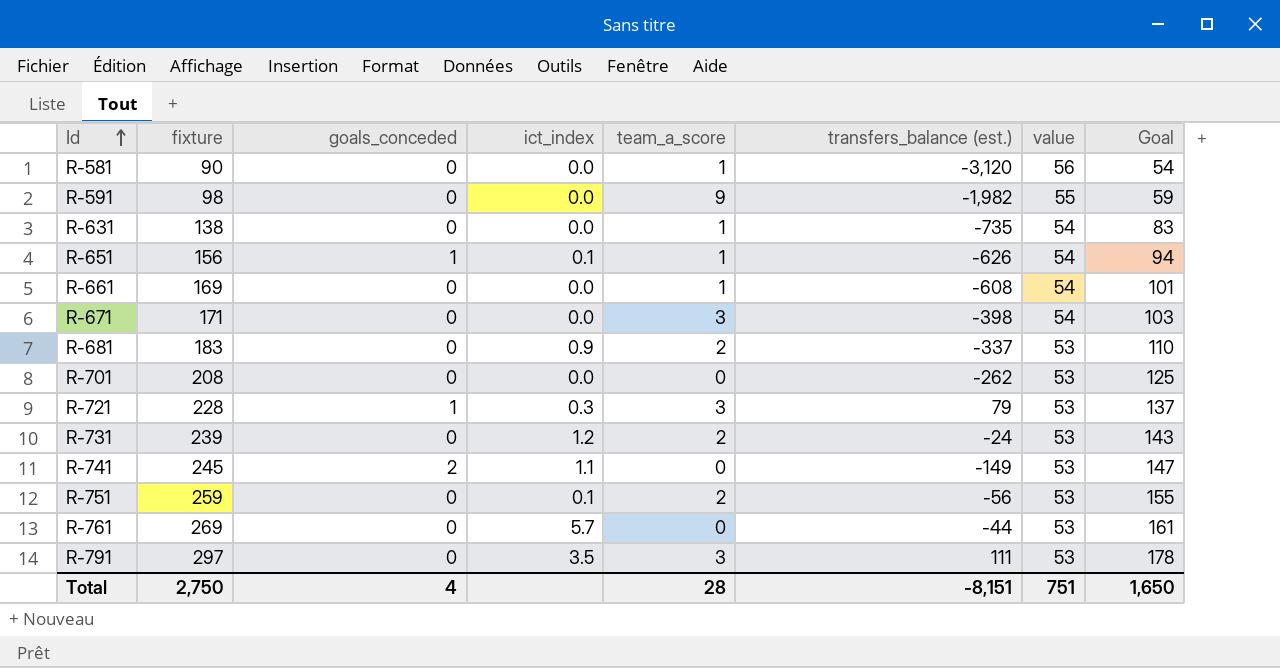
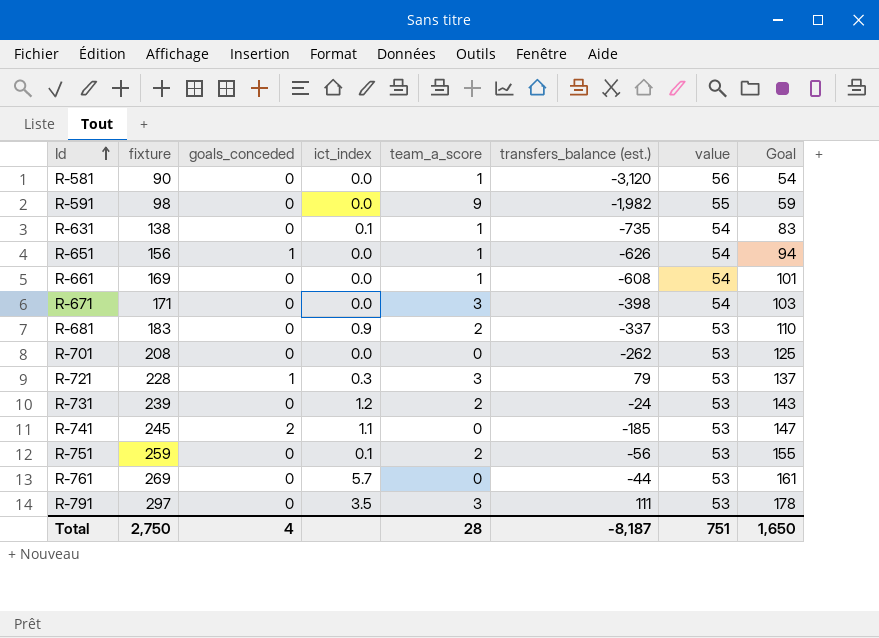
R-631 | ict_index: 0.0 -> 0.1
R-651 | ict_index: 0.1 -> 0.0
R-741 | transfers_balance (est.): -149 -> -185
Total | transfers_balance (est.): -8,151 -> -8,187

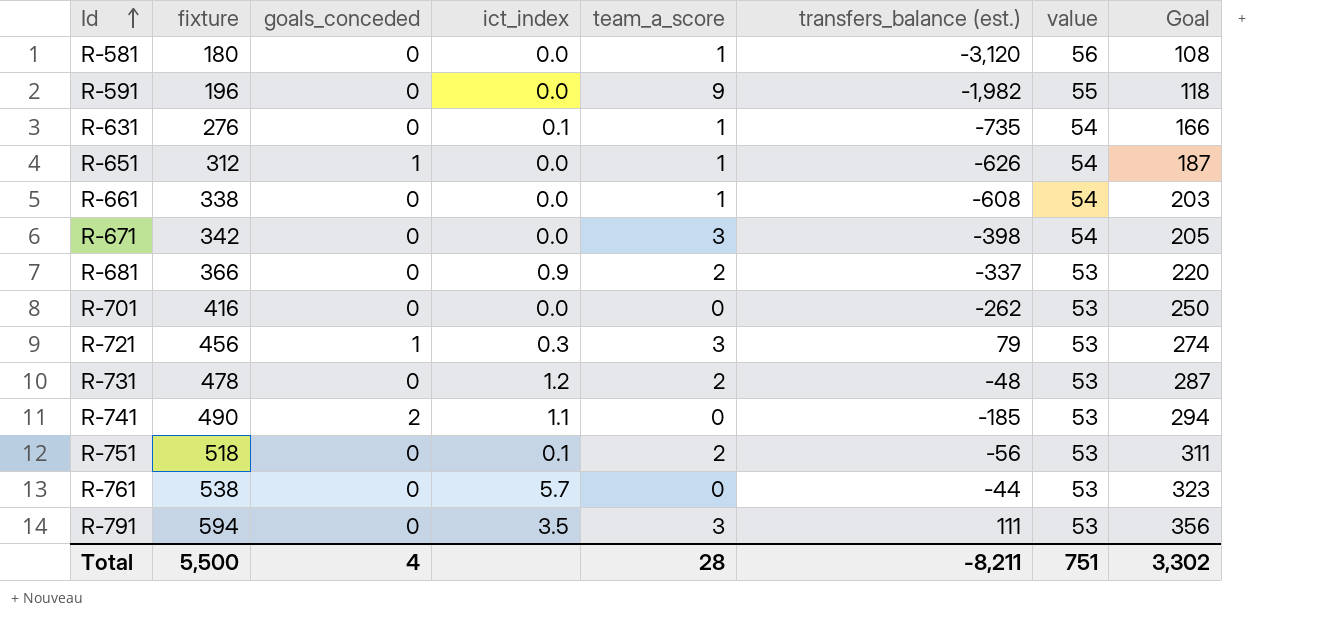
R-581 | fixture: 90 -> 180
R-581 | Goal: 54 -> 108
R-591 | fixture: 98 -> 196
R-591 | Goal: 59 -> 118
R-631 | fixture: 138 -> 276
R-631 | Goal: 83 -> 166
R-651 | fixture: 156 -> 312
R-651 | Goal: 94 -> 187
R-661 | fixture: 169 -> 338
R-661 | Goal: 101 -> 203
R-671 | fixture: 171 -> 342
R-671 | Goal: 103 -> 205
R-681 | fixture: 183 -> 366
R-681 | Goal: 110 -> 220
R-701 | fixture: 208 -> 416
R-701 | Goal: 125 -> 250
R-721 | fixture: 228 -> 456
R-721 | Goal: 137 -> 274
R-731 | fixture: 239 -> 478
R-731 | transfers_balance (est.): -24 -> -48
R-731 | Goal: 143 -> 287
R-741 | fixture: 245 -> 490
R-741 | Goal: 147 -> 294
R-751 | fixture: 259 -> 518
R-751 | Goal: 155 -> 311
R-761 | fixture: 269 -> 538
R-761 | Goal: 161 -> 323
R-791 | fixture: 297 -> 594
R-791 | Goal: 178 -> 356
Total | fixture: 2,750 -> 5,500
Total | transfers_balance (est.): -8,187 -> -8,211
Total | Goal: 1,650 -> 3,302

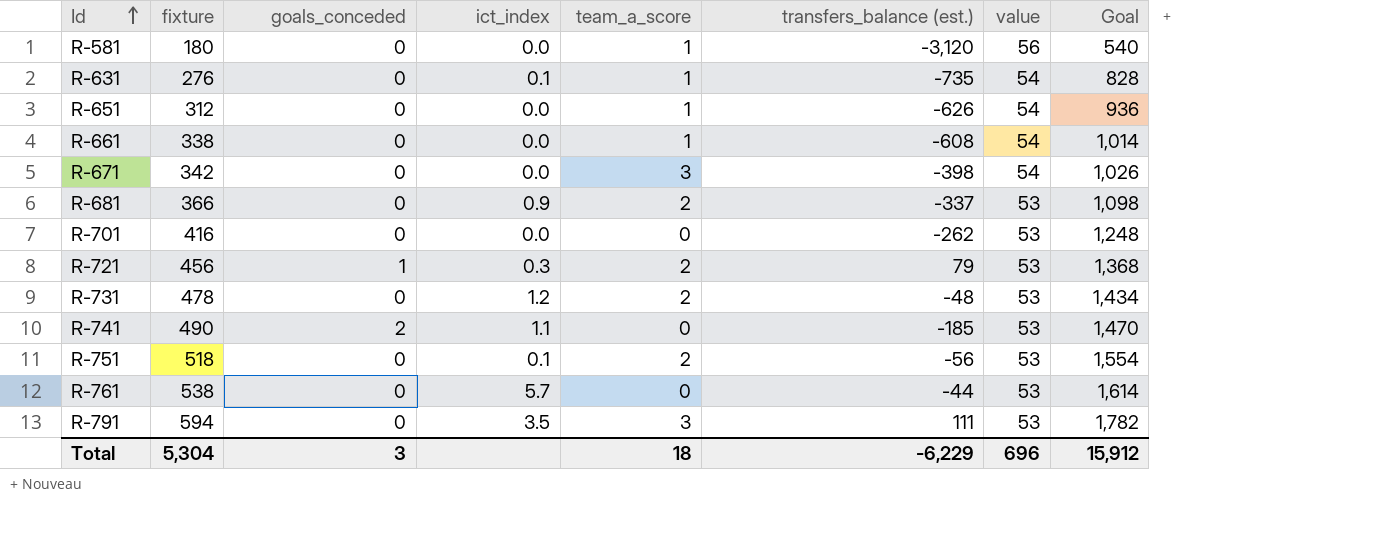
column Goal | formula: [fixture] * 0.6 -> [fixture] * 3
row R-591: 196 | 0 | 0.0 | 9 | -1,982 | 55 | 118 -> none
R-651 | goals_conceded: 1 -> 0
R-721 | team_a_score: 3 -> 2
Total | fixture: 5,500 -> 5,304
Total | goals_conceded: 4 -> 3
Total | team_a_score: 28 -> 18
Total | transfers_balance (est.): -8,211 -> -6,229
Total | value: 751 -> 696
Total | Goal: 3,302 -> 15,912

